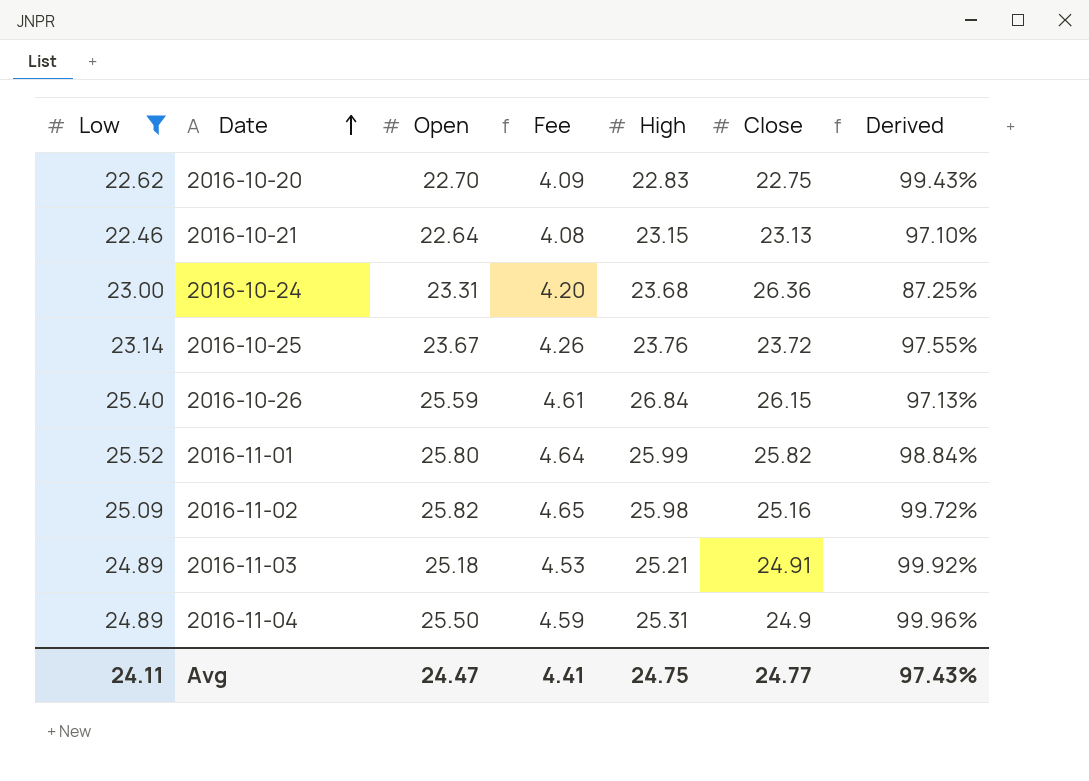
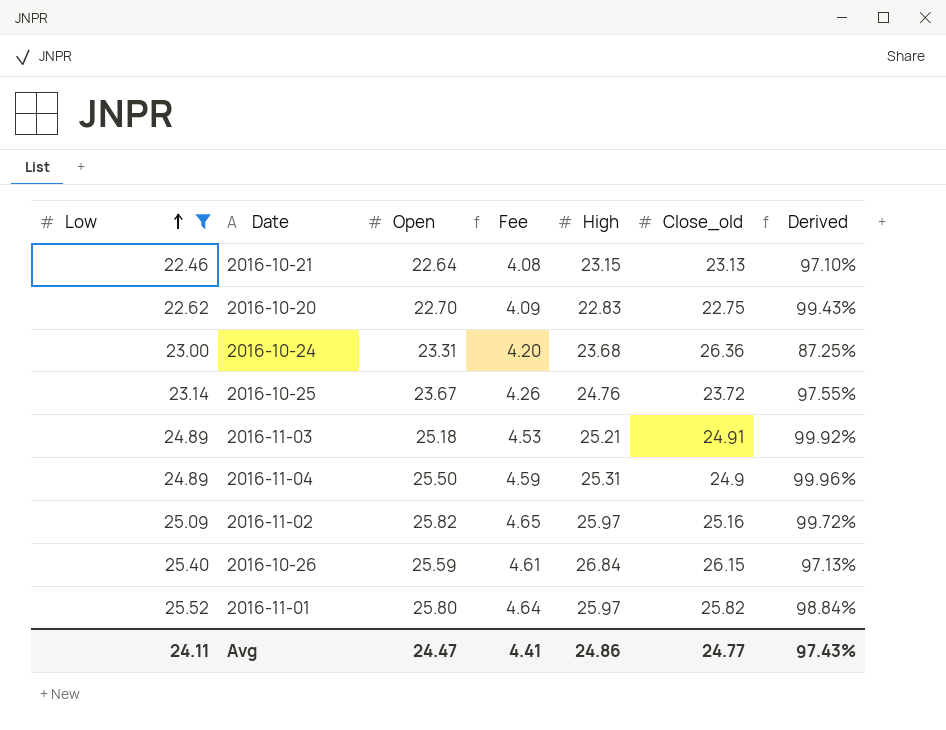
row order: Date ascending -> Low ascending
column name: Close -> Close_old
2016-10-25 | High: 23.76 -> 24.76
2016-11-02 | High: 25.98 -> 25.97
2016-11-01 | High: 25.99 -> 25.97
Avg | High: 24.75 -> 24.86

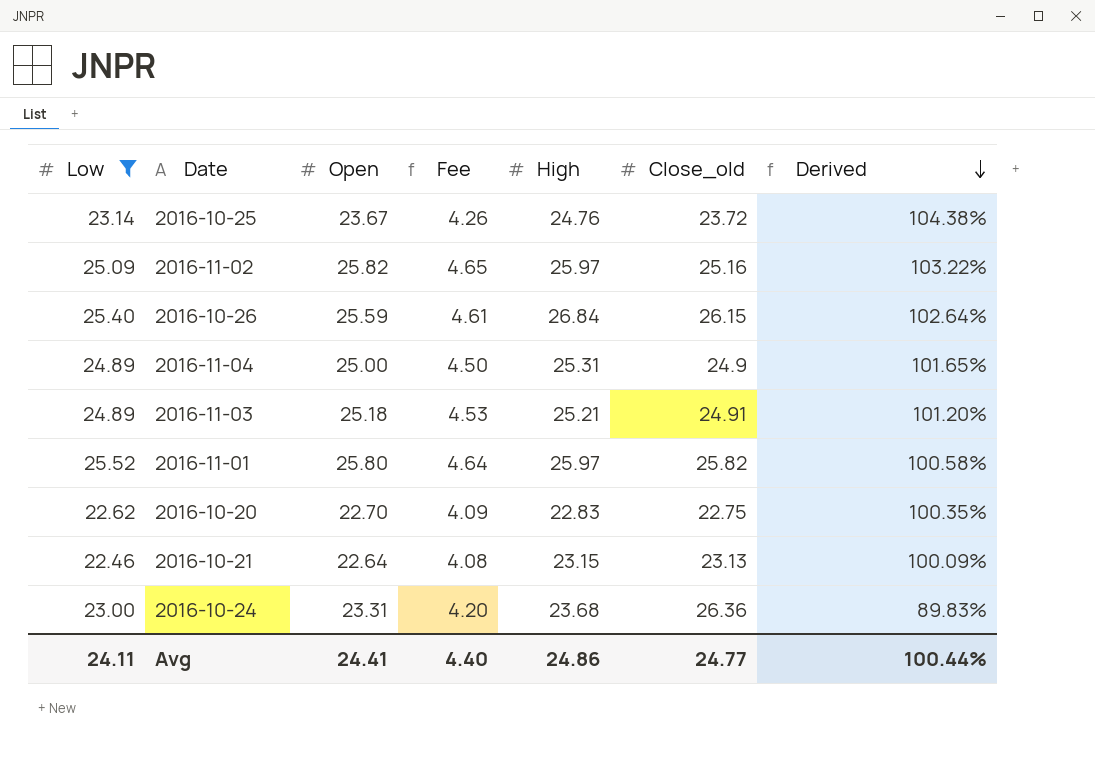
row order: Low ascending -> Derived descending
column Derived | formula: [Low] / [Close_old] -> [High] / [Close_old]
2016-11-04 | Open: 25.50 -> 25.00
2016-11-04 | Fee: 4.59 -> 4.50
Avg | Open: 24.47 -> 24.41
Avg | Fee: 4.41 -> 4.40
Avg | Derived: 97.43% -> 100.44%

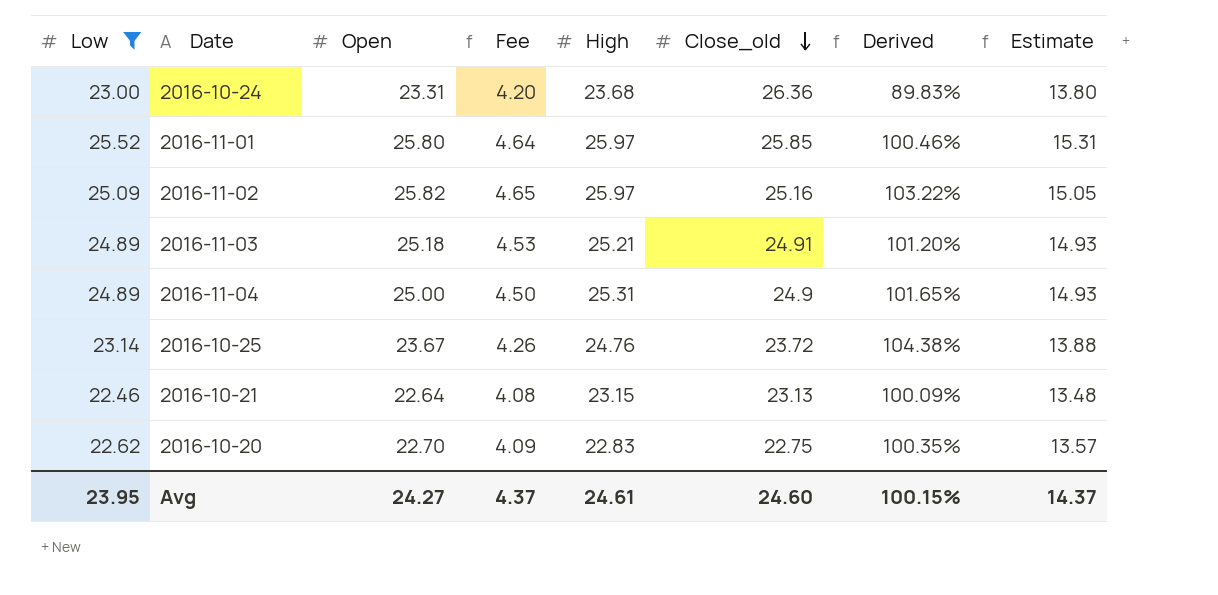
row order: Derived descending -> Close_old descending
column Estimate | formula: none -> [Low] * 0.6
row 2016-10-26: 25.40 | 25.59 | 4.61 | 26.84 | 26.15 | 102.64% -> none
2016-11-01 | Close_old: 25.82 -> 25.85
2016-11-01 | Derived: 100.58% -> 100.46%
Avg | Low: 24.11 -> 23.95
Avg | Open: 24.41 -> 24.27
Avg | Fee: 4.40 -> 4.37
Avg | High: 24.86 -> 24.61
Avg | Close_old: 24.77 -> 24.60
Avg | Derived: 100.44% -> 100.15%

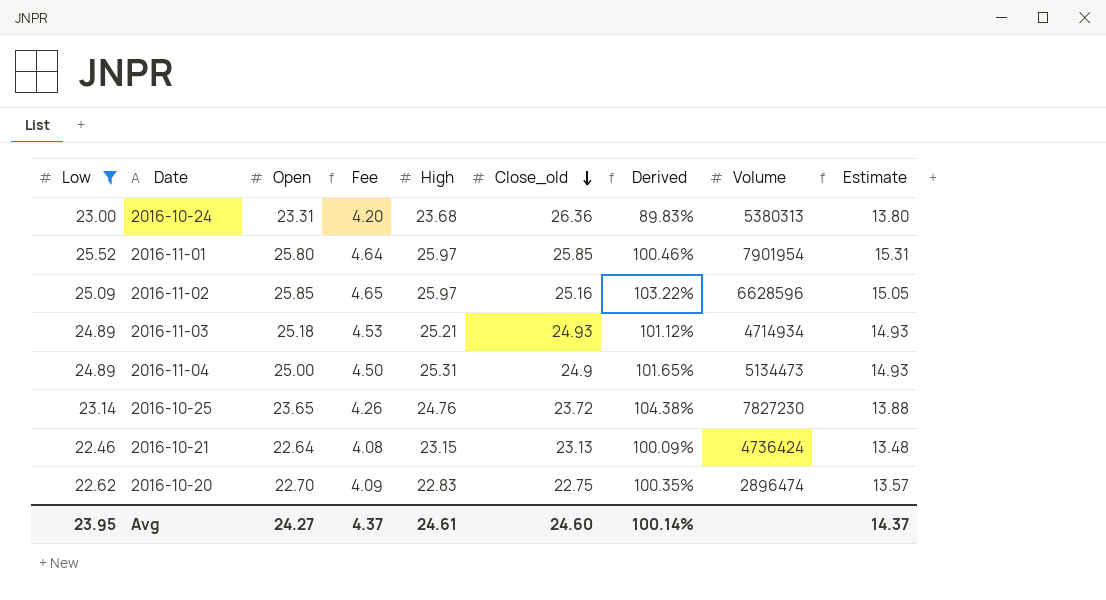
column Volume | position: none -> 8
2016-11-02 | Open: 25.82 -> 25.85
2016-11-03 | Close_old: 24.91 -> 24.93
2016-11-03 | Derived: 101.20% -> 101.12%
2016-10-25 | Open: 23.67 -> 23.65
Avg | Derived: 100.15% -> 100.14%

